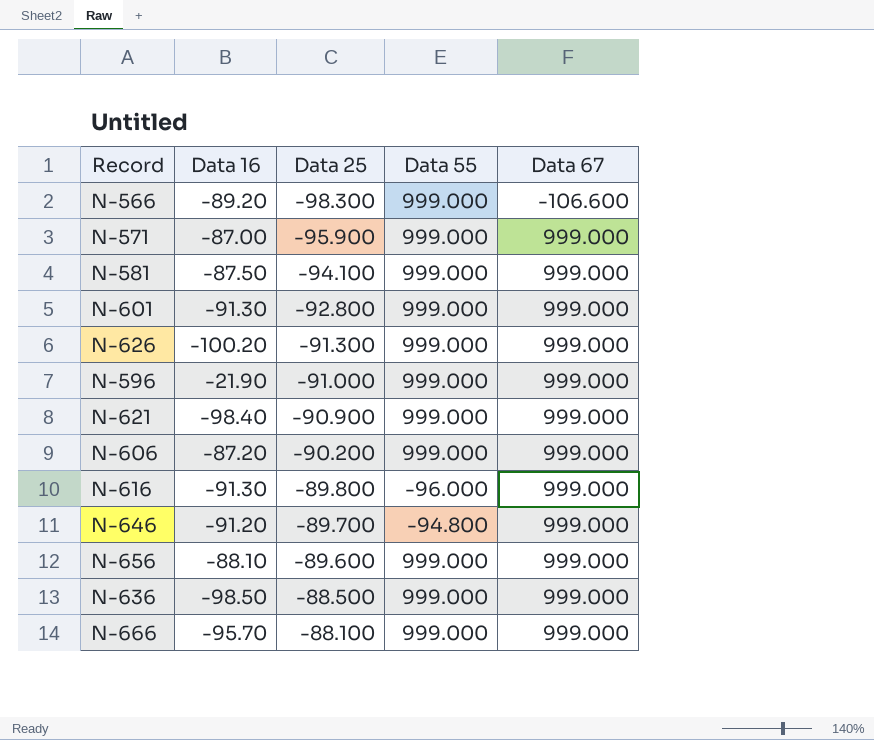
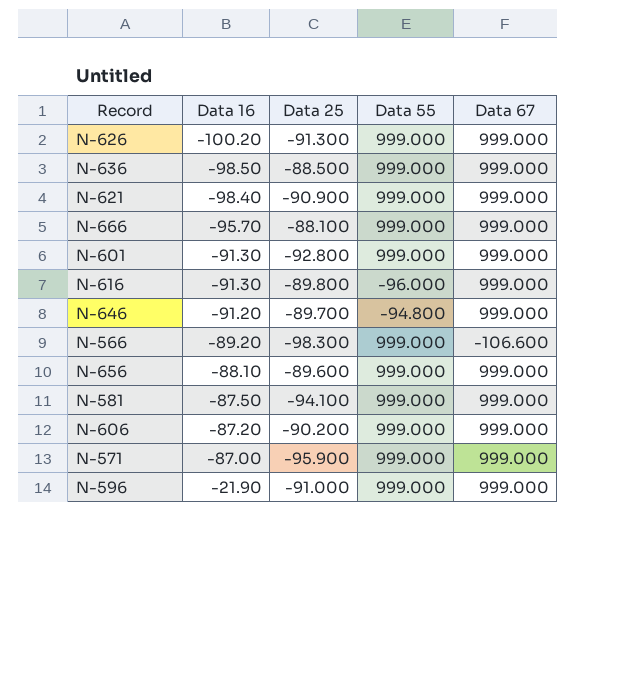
row order: Data 25 ascending -> Data 16 ascending

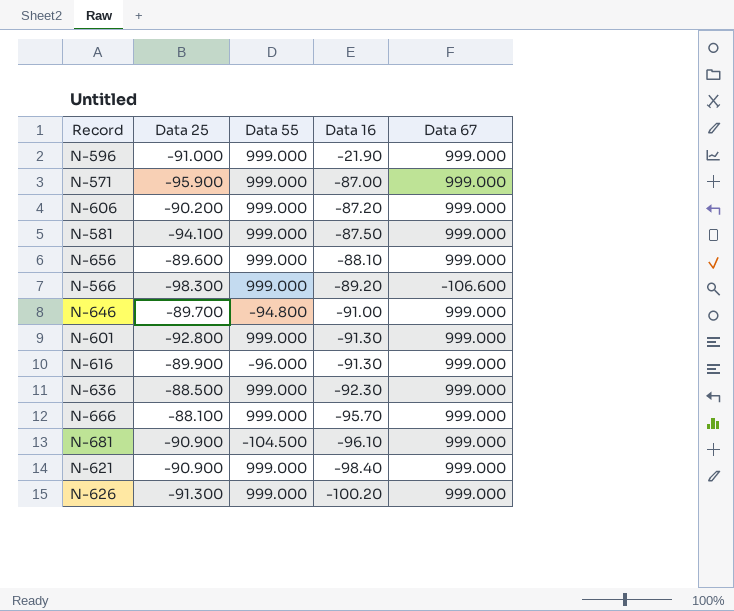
row order: Data 16 ascending -> Data 16 descending
column Data 16 | position: 2 -> 4
N-646 | Data 16: -91.20 -> -91.00
N-616 | Data 25: -89.800 -> -89.900
N-636 | Data 16: -98.50 -> -92.30
row N-681: none -> -90.900 | -104.500 | -96.10 | 999.000

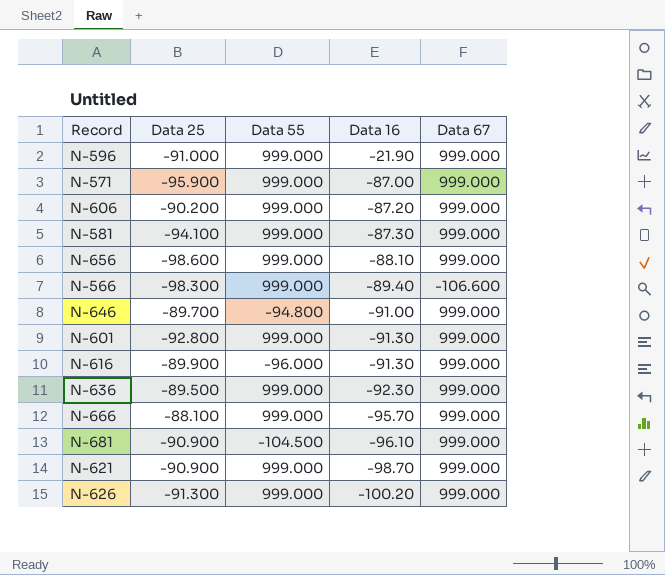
N-581 | Data 16: -87.50 -> -87.30
N-656 | Data 25: -89.600 -> -98.600
N-566 | Data 16: -89.20 -> -89.40
N-636 | Data 25: -88.500 -> -89.500
N-621 | Data 16: -98.40 -> -98.70

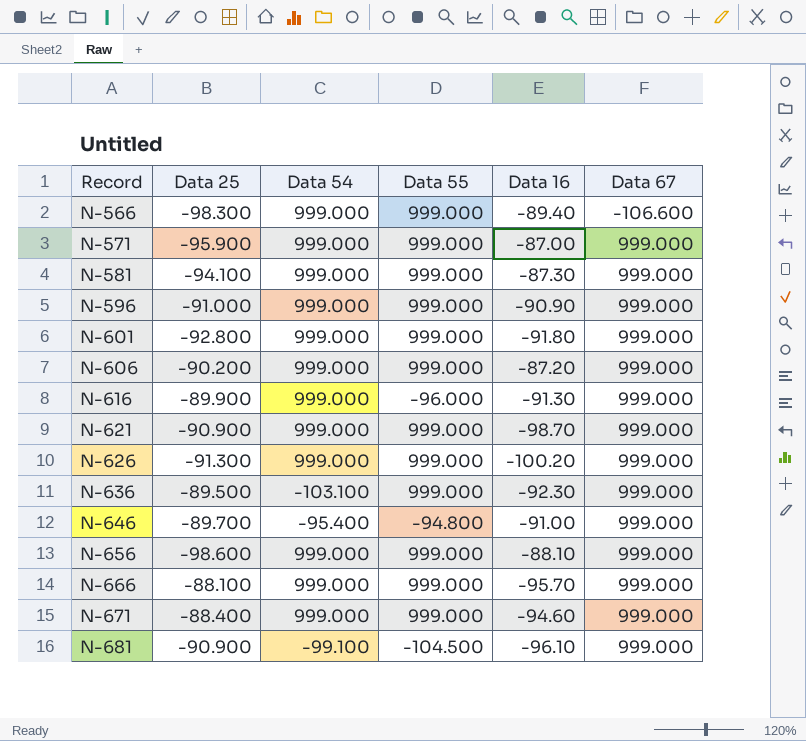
row order: Data 16 descending -> Record ascending
column Data 54 | position: none -> 3
N-596 | Data 16: -21.90 -> -90.90
N-601 | Data 16: -91.30 -> -91.80
row N-671: none -> -88.400 | 999.000 | 999.000 | -94.60 | 999.000

